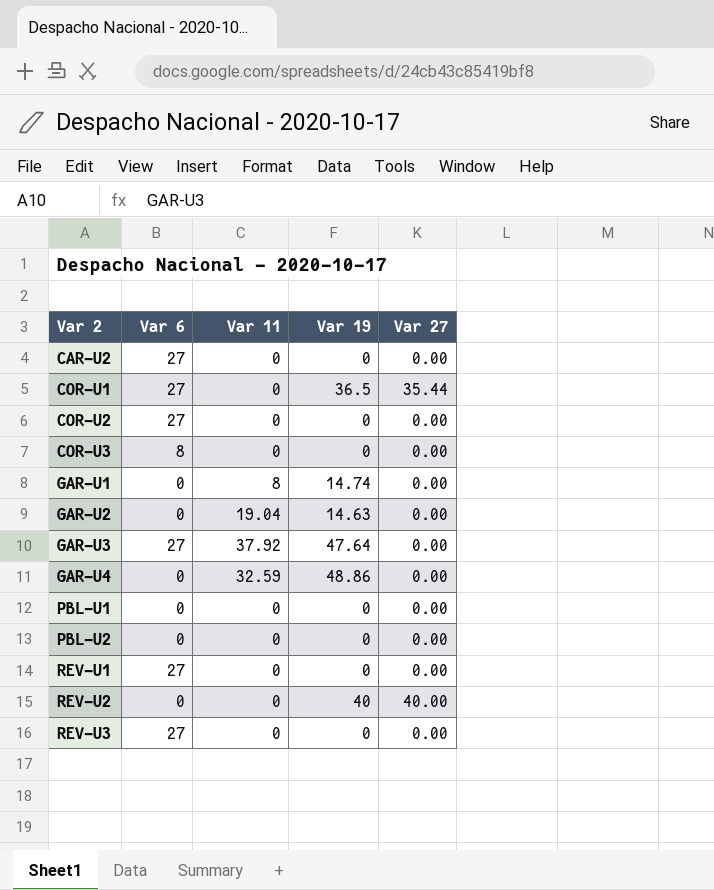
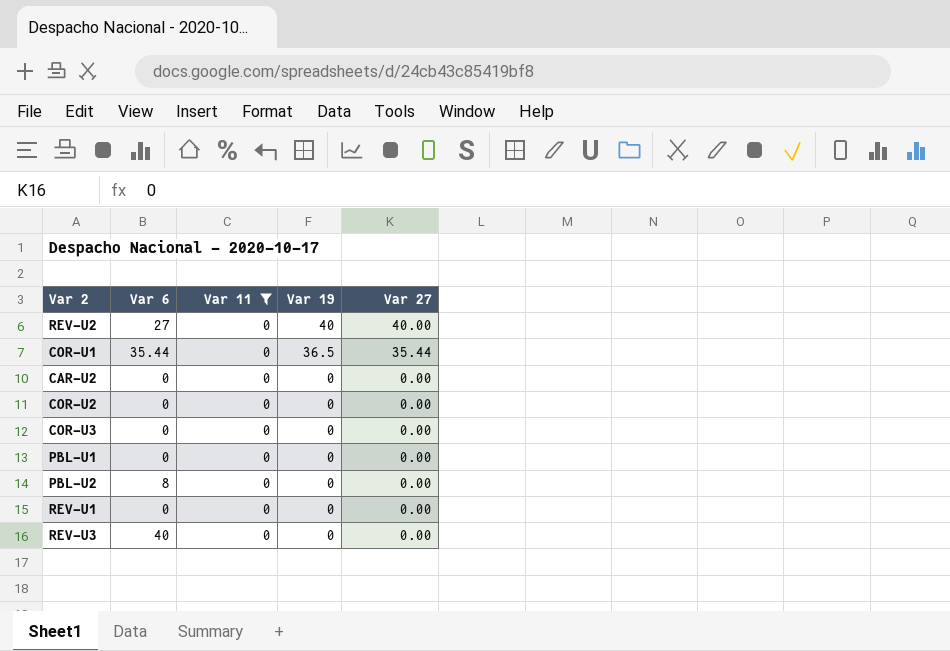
filter: none -> Var 11 = 0
row order: Var 2 ascending -> Var 19 descending
REV-U2 | Var 6: 0 -> 27
COR-U1 | Var 6: 27 -> 35.44
CAR-U2 | Var 6: 27 -> 0
COR-U2 | Var 6: 27 -> 0
COR-U3 | Var 6: 8 -> 0
PBL-U2 | Var 6: 0 -> 8
REV-U1 | Var 6: 27 -> 0
REV-U3 | Var 6: 27 -> 40

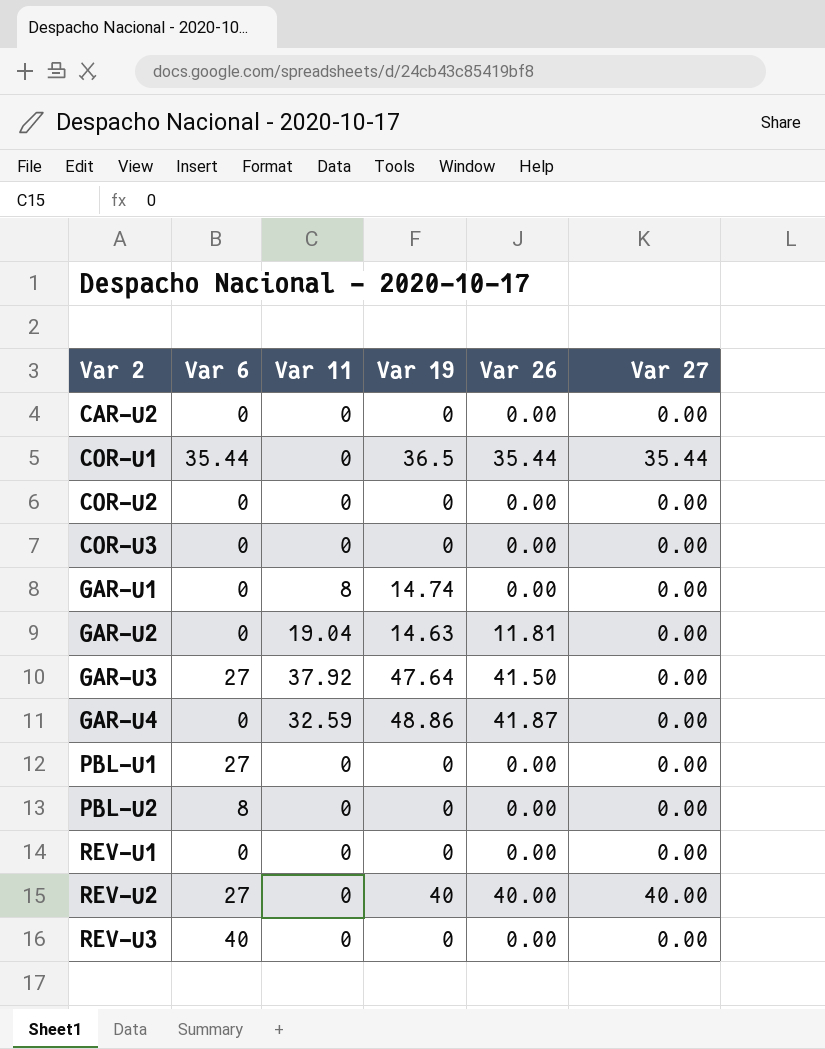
filter: Var 11 = 0 -> none
row order: Var 19 descending -> Var 2 ascending
column Var 26 | position: none -> 5
PBL-U1 | Var 6: 0 -> 27

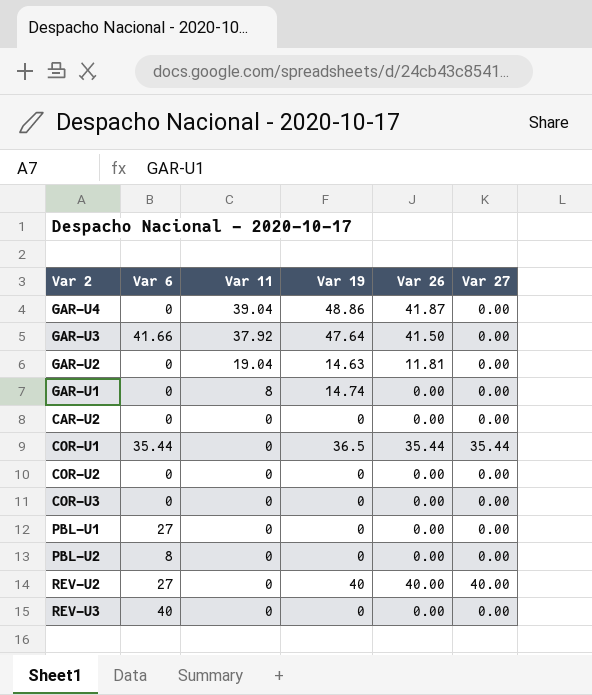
row order: Var 2 ascending -> Var 11 descending
row REV-U1: 0 | 0 | 0 | 0.00 | 0.00 -> none
GAR-U4 | Var 11: 32.59 -> 39.04
GAR-U3 | Var 6: 27 -> 41.66

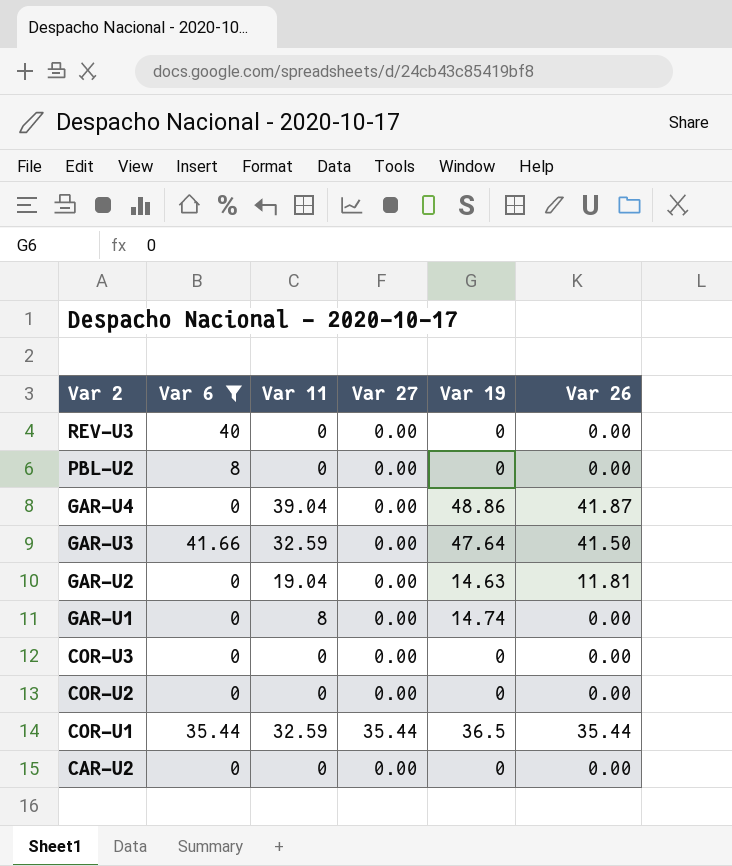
filter: none -> Var 6 != 27
row order: Var 11 descending -> Var 2 descending
column Var 27 | position: 6 -> 4
GAR-U3 | Var 11: 37.92 -> 32.59
COR-U1 | Var 11: 0 -> 32.59

